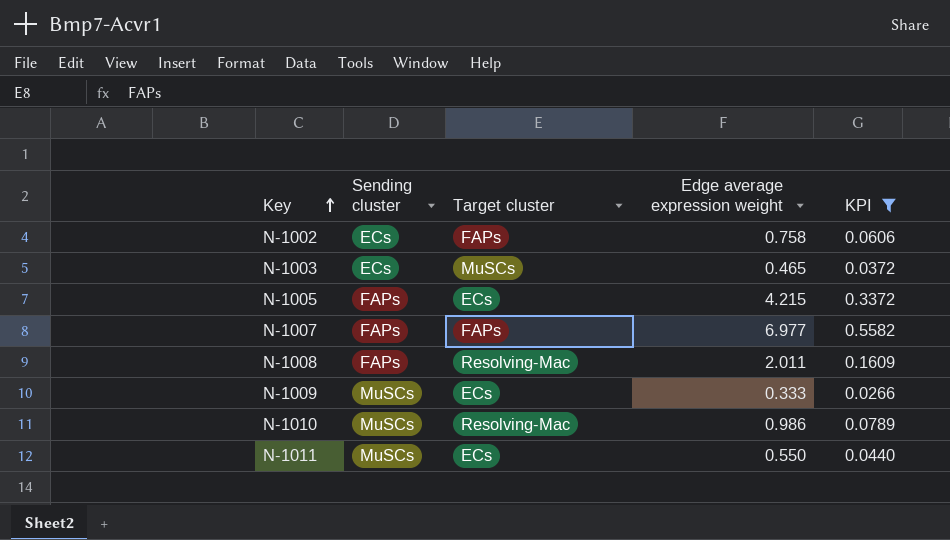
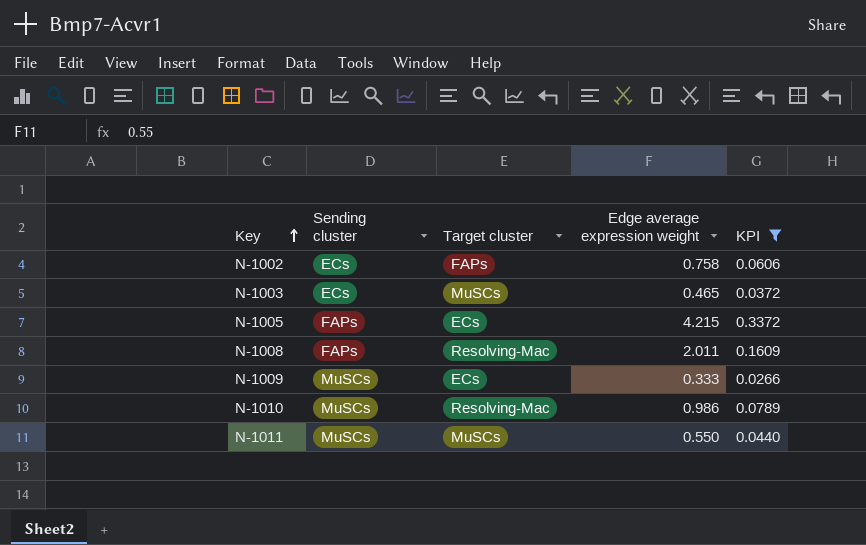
row N-1007: FAPs | FAPs | 6.977 | 0.5582 -> none
N-1011 | Target cluster: ECs -> MuSCs

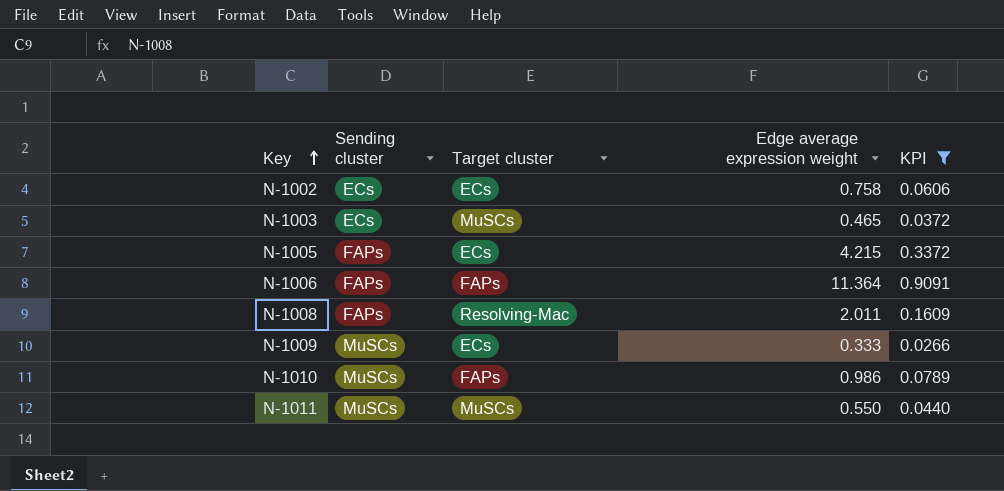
N-1002 | Target cluster: FAPs -> ECs
row N-1006: none -> FAPs | FAPs | 11.364 | 0.9091
N-1010 | Target cluster: Resolving-Mac -> FAPs

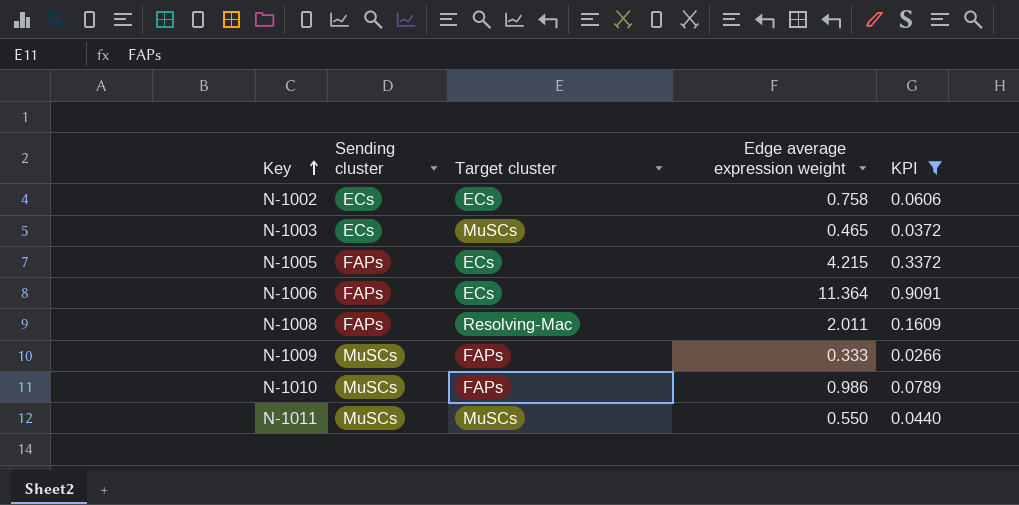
N-1006 | Target cluster: FAPs -> ECs
N-1009 | Target cluster: ECs -> FAPs

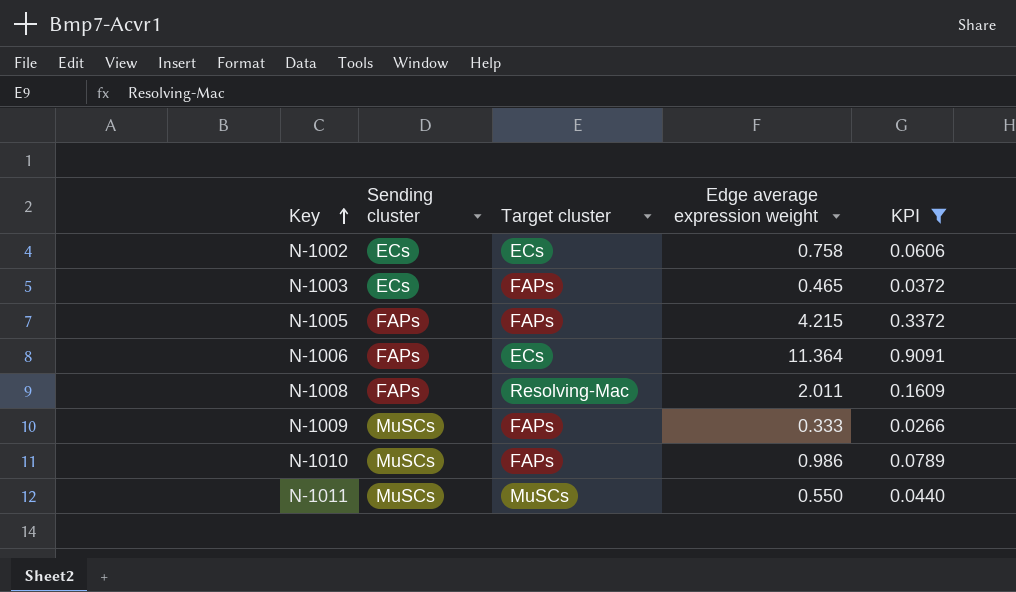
N-1003 | Target cluster: MuSCs -> FAPs
N-1005 | Target cluster: ECs -> FAPs

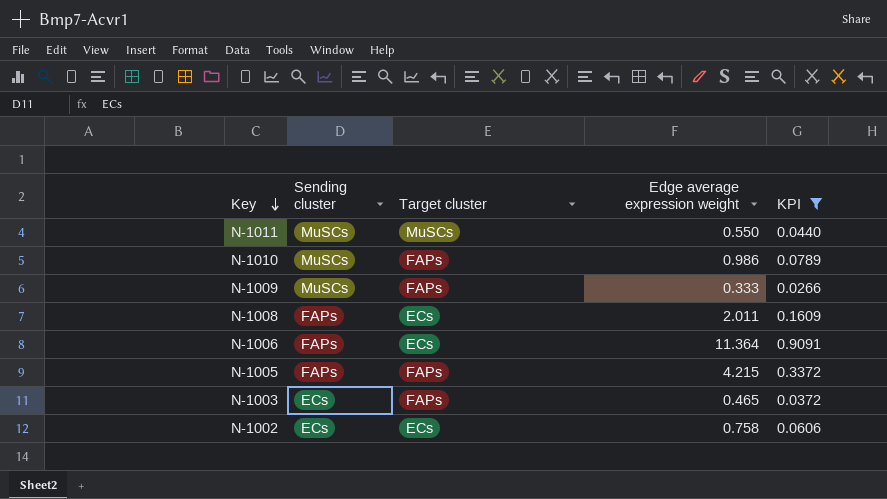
row order: Key ascending -> Key descending
N-1008 | Target cluster: Resolving-Mac -> ECs

